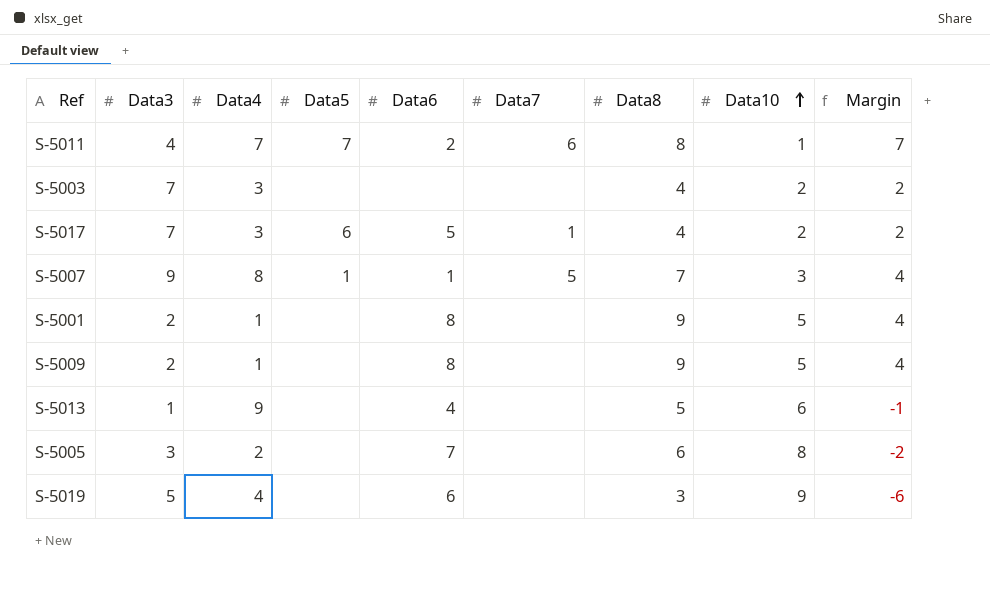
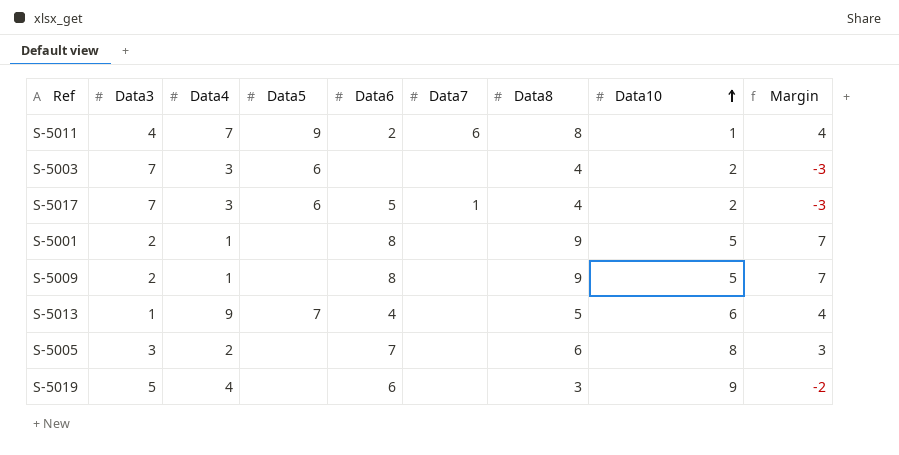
column Margin | formula: [Data8] - [Data10] -> [Data8] - [Data3]
row S-5007: 9 | 8 | 1 | 1 | 5 | 7 | 3 | 4 -> none
S-5011 | Data5: 7 -> 9
S-5003 | Data5: none -> 6
S-5013 | Data5: none -> 7

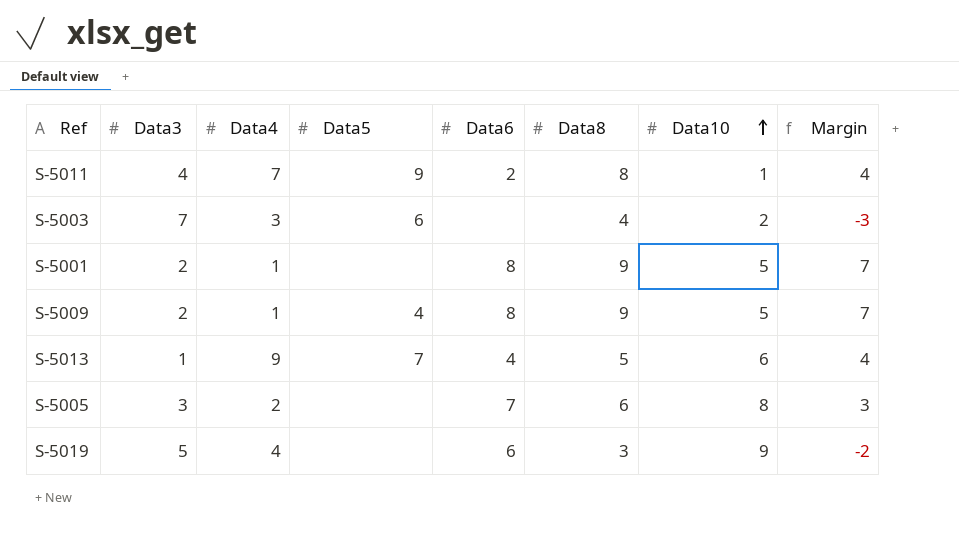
column Data7 | position: 6 -> none
row S-5017: 7 | 3 | 6 | 5 | 1 | 4 | 2 | -3 -> none
S-5009 | Data5: none -> 4

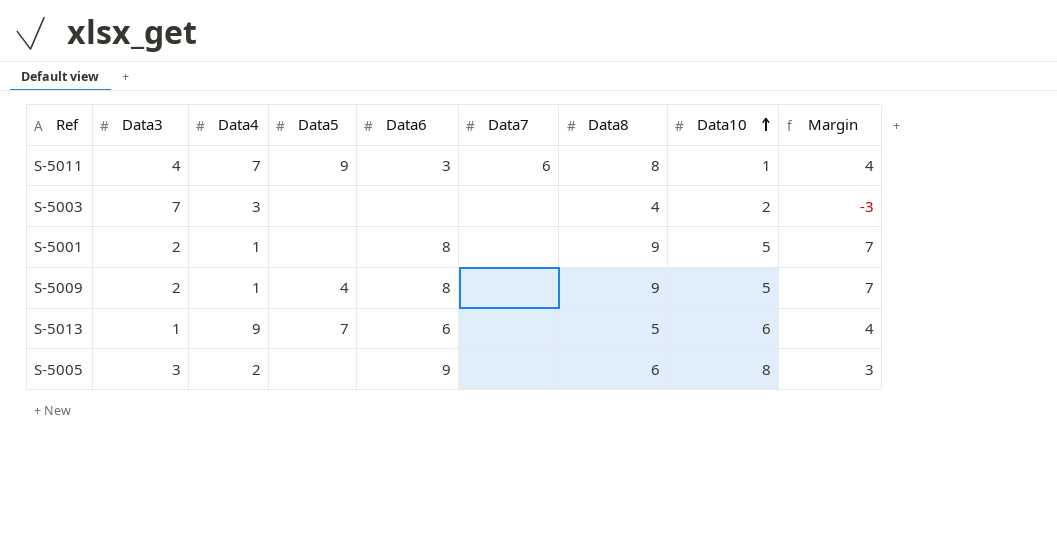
column Data7 | position: none -> 6
row S-5019: 5 | 4 | none | 6 | 3 | 9 | -2 -> none
S-5011 | Data6: 2 -> 3
S-5003 | Data5: 6 -> none
S-5013 | Data6: 4 -> 6
S-5005 | Data6: 7 -> 9

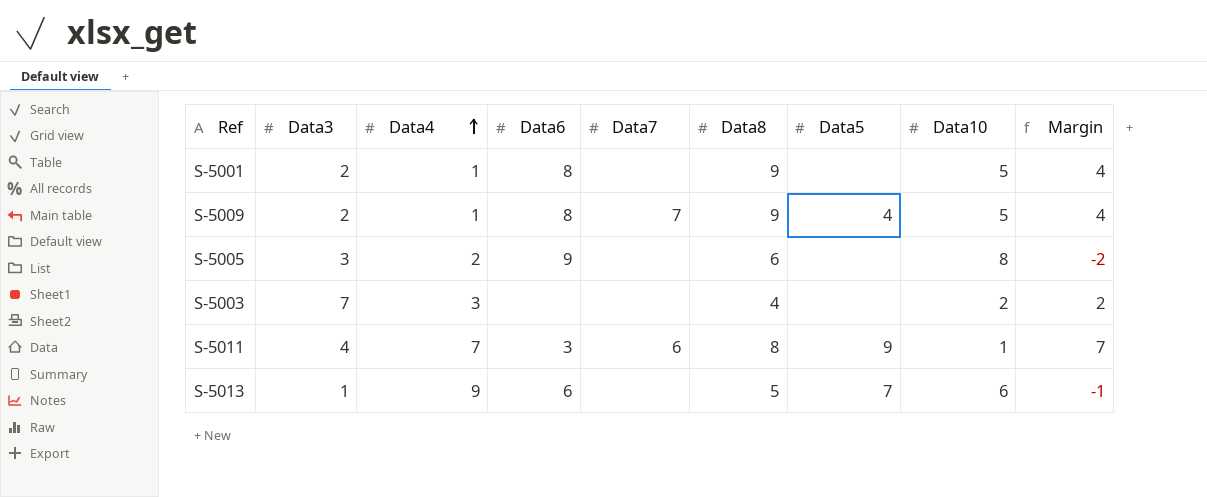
row order: Data10 ascending -> Data4 ascending
column Data5 | position: 4 -> 7
column Margin | formula: [Data8] - [Data3] -> [Data8] - [Data10]
S-5009 | Data7: none -> 7

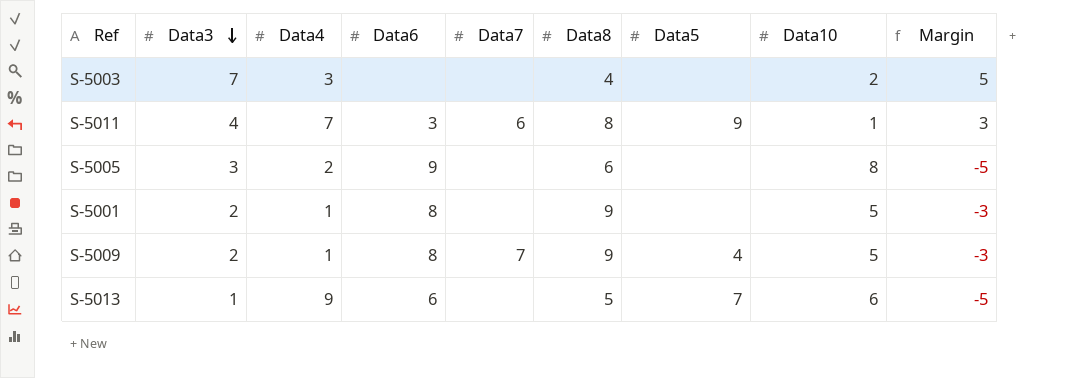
row order: Data4 ascending -> Data3 descending
column Margin | formula: [Data8] - [Data10] -> [Data3] - [Data10]

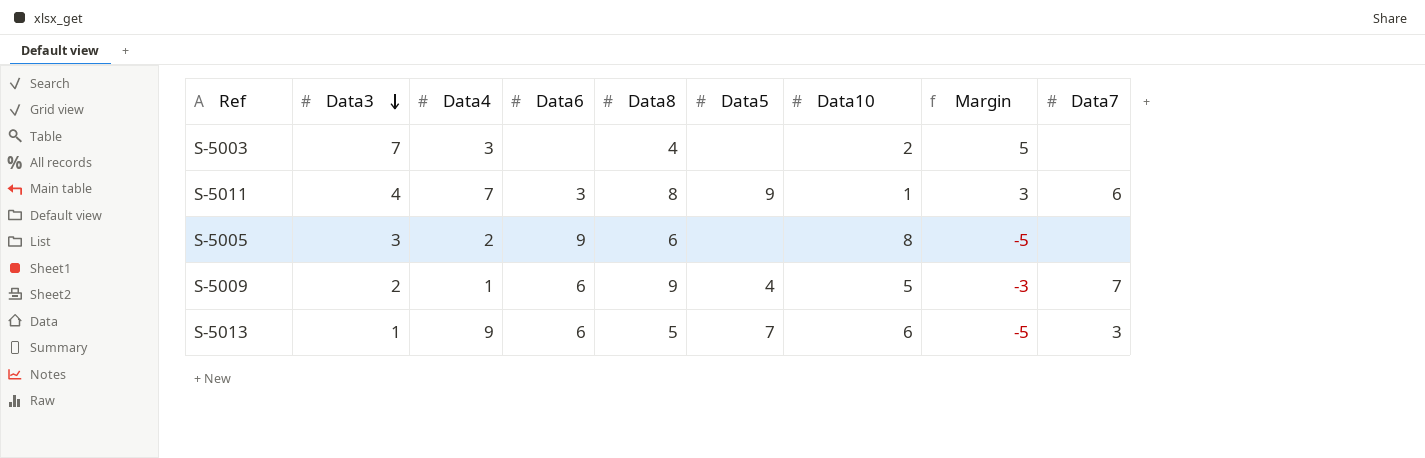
column Data7 | position: 5 -> 9
row S-5001: 2 | 1 | 8 | none | 9 | none | 5 | -3 -> none
S-5009 | Data6: 8 -> 6
S-5013 | Data7: none -> 3

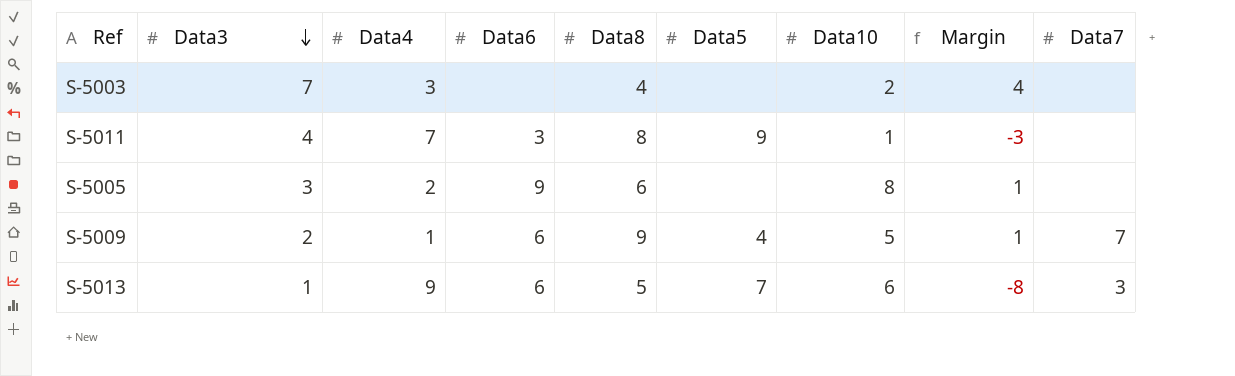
column Margin | formula: [Data3] - [Data10] -> [Data3] - [Data4]
S-5011 | Data7: 6 -> none

